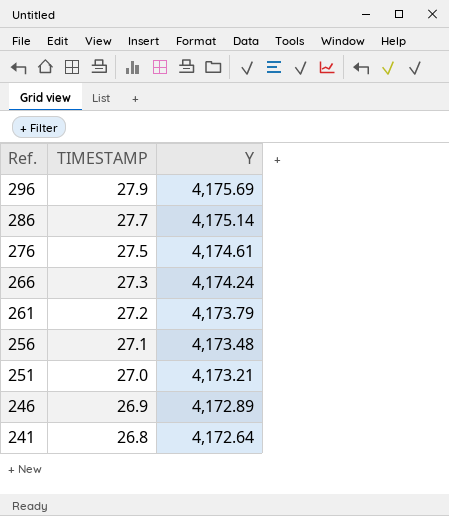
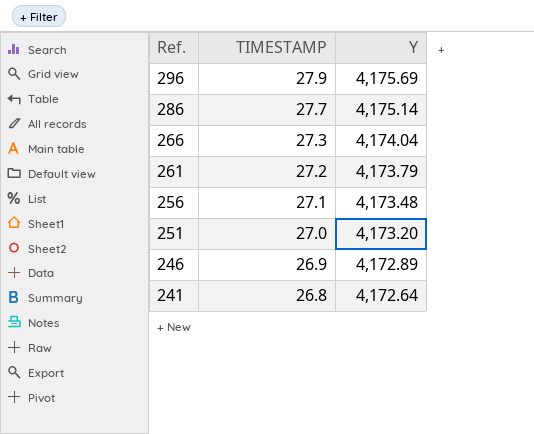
row 276: 27.5 | 4,174.61 -> none
266 | Y: 4,174.24 -> 4,174.04
251 | Y: 4,173.21 -> 4,173.20

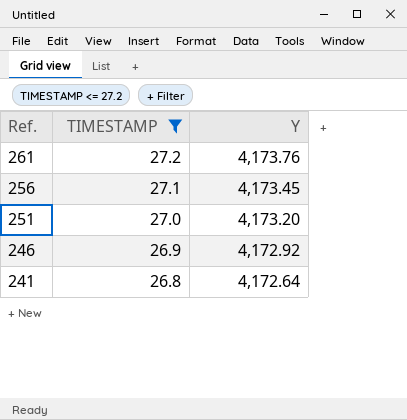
filter: none -> TIMESTAMP <= 27.2
261 | Y: 4,173.79 -> 4,173.76
256 | Y: 4,173.48 -> 4,173.45
246 | Y: 4,172.89 -> 4,172.92

